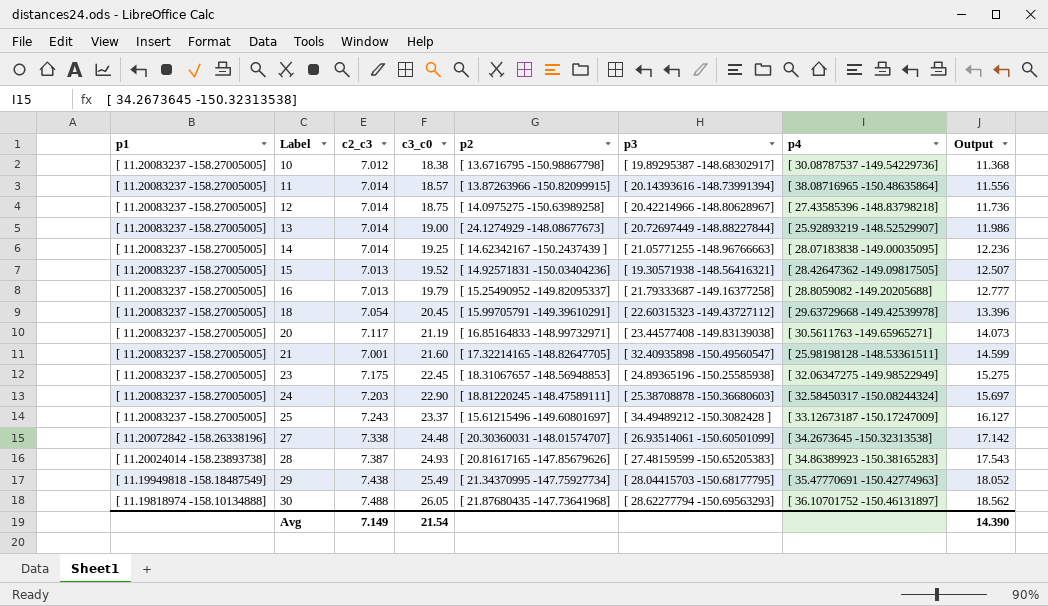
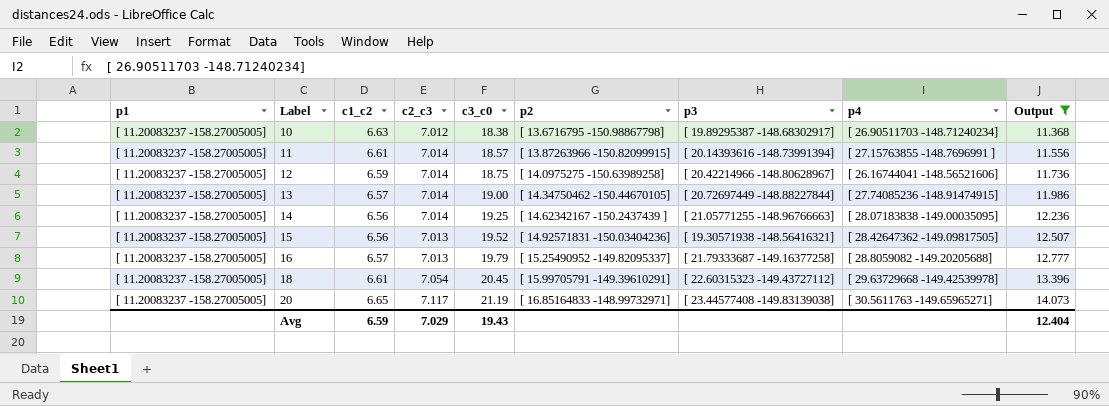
filter: none -> Output <= 14.073
column c1_c2 | position: none -> 3
10 | p4: [ 30.08787537 -149.54229736] -> [ 26.90511703 -148.71240234]
11 | p4: [ 38.08716965 -150.48635864] -> [ 27.15763855 -148.7696991 ]
12 | p4: [ 27.43585396 -148.83798218] -> [ 26.16744041 -148.56521606]
13 | p2: [ 24.1274929 -148.08677673] -> [ 14.34750462 -150.44670105]
13 | p4: [ 25.92893219 -148.52529907] -> [ 27.74085236 -148.91474915]
Avg | c2_c3: 7.149 -> 7.029
Avg | c3_c0: 21.54 -> 19.43
Avg | Output: 14.390 -> 12.404

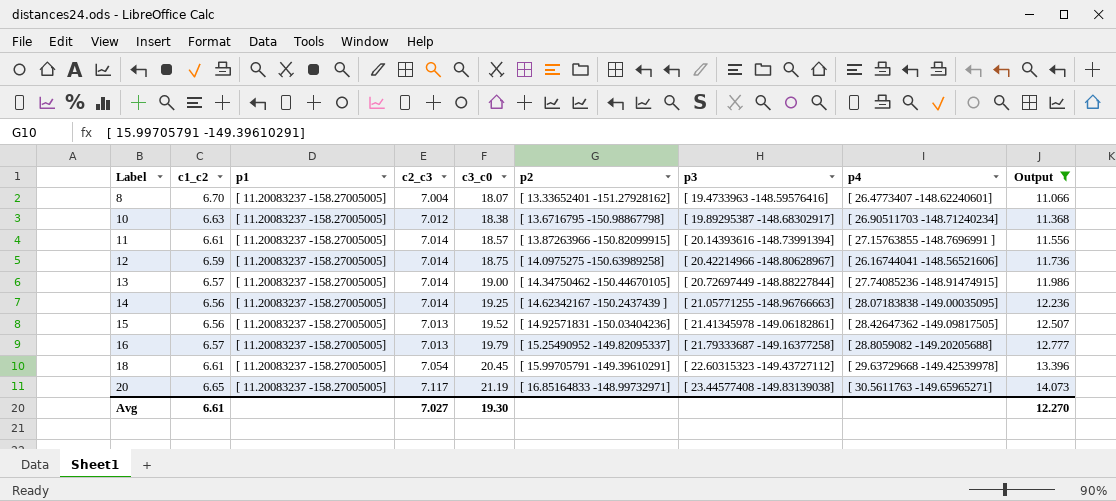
column p1 | position: 1 -> 3
row 8: none -> 6.70 | [ 11.20083237 -158.27005005] | 7.004 | 18.07 | [ 13.33652401 -151.27928162] | [ 19.4733963 -148.59576416] | [ 26.4773407 -148.62240601] | 11.066
15 | p3: [ 19.30571938 -148.56416321] -> [ 21.41345978 -149.06182861]
Avg | c1_c2: 6.59 -> 6.61
Avg | c2_c3: 7.029 -> 7.027
Avg | c3_c0: 19.43 -> 19.30
Avg | Output: 12.404 -> 12.270

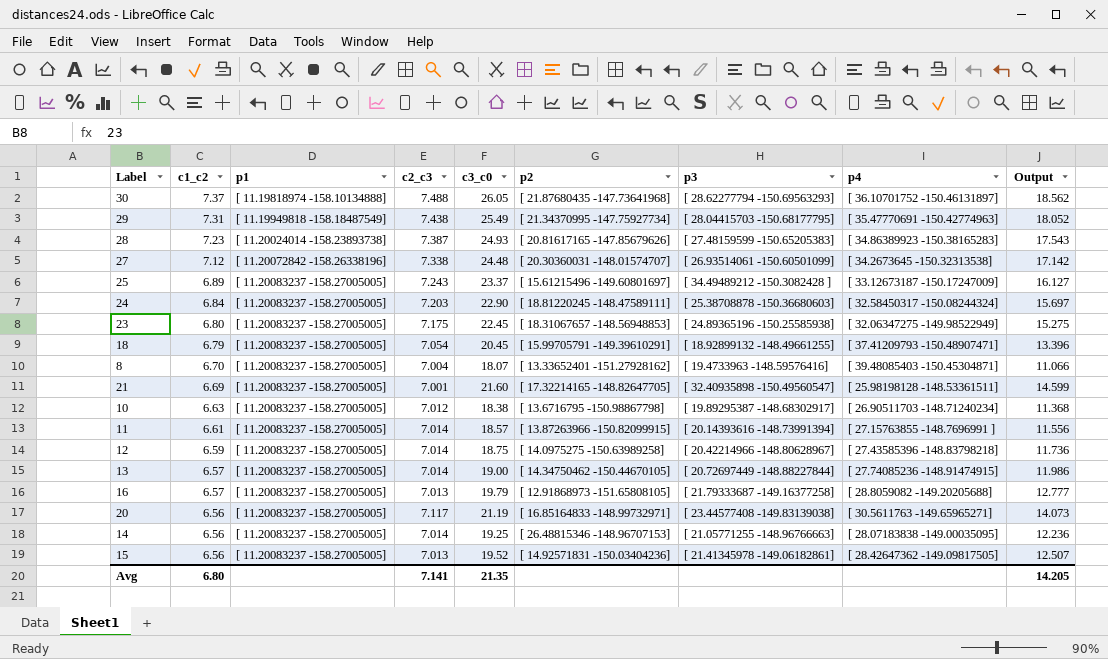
filter: Output <= 14.073 -> none
row order: Label ascending -> c1_c2 descending
18 | c1_c2: 6.61 -> 6.79
18 | p3: [ 22.60315323 -149.43727112] -> [ 18.92899132 -148.49661255]
18 | p4: [ 29.63729668 -149.42539978] -> [ 37.41209793 -150.48907471]
8 | p4: [ 26.4773407 -148.62240601] -> [ 39.48085403 -150.45304871]
12 | p4: [ 26.16744041 -148.56521606] -> [ 27.43585396 -148.83798218]
16 | p2: [ 15.25490952 -149.82095337] -> [ 12.91868973 -151.65808105]
20 | c1_c2: 6.65 -> 6.56
14 | p2: [ 14.62342167 -150.2437439 ] -> [ 26.48815346 -148.96707153]
Avg | c1_c2: 6.61 -> 6.80
Avg | c2_c3: 7.027 -> 7.141
Avg | c3_c0: 19.30 -> 21.35
Avg | Output: 12.270 -> 14.205

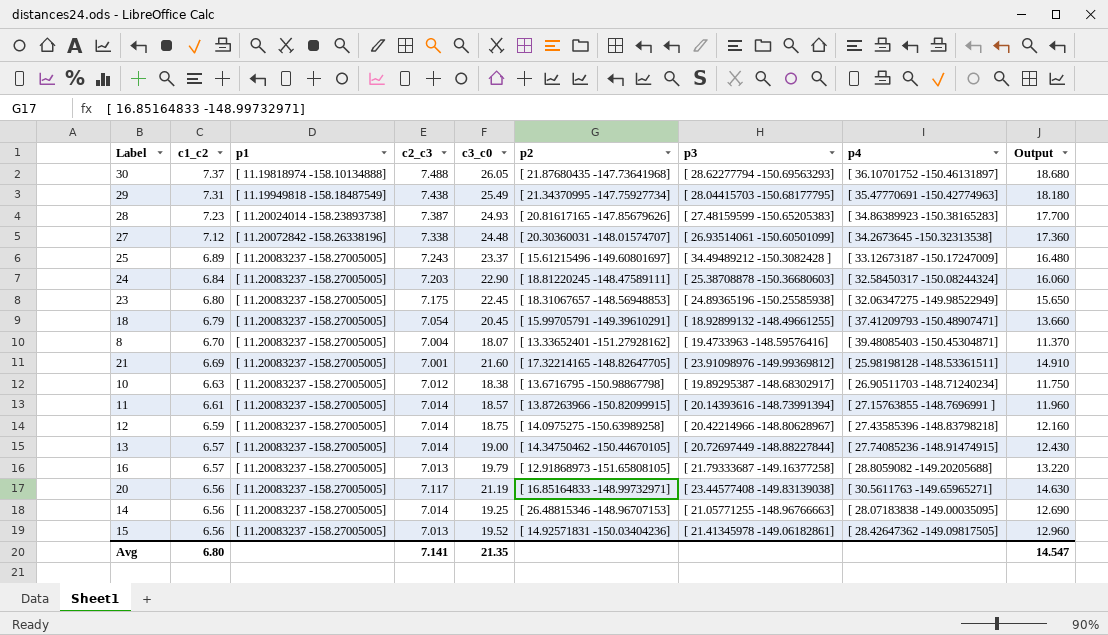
column Output | formula: [c3_c0] - [c2_c3] -> [c3_c0] - [c1_c2]
21 | p3: [ 32.40935898 -150.49560547] -> [ 23.91098976 -149.99369812]
Avg | Output: 14.205 -> 14.547

